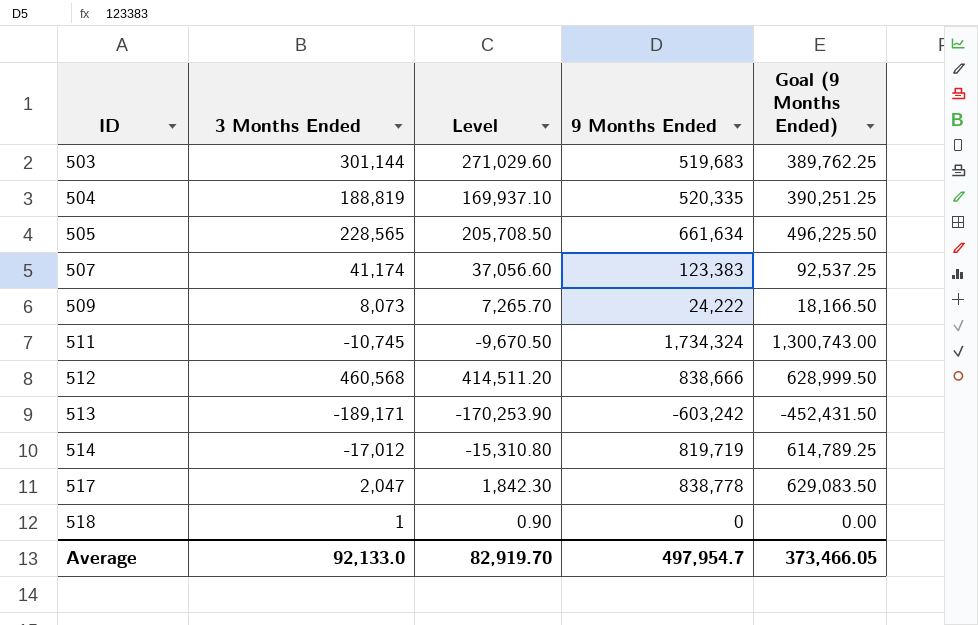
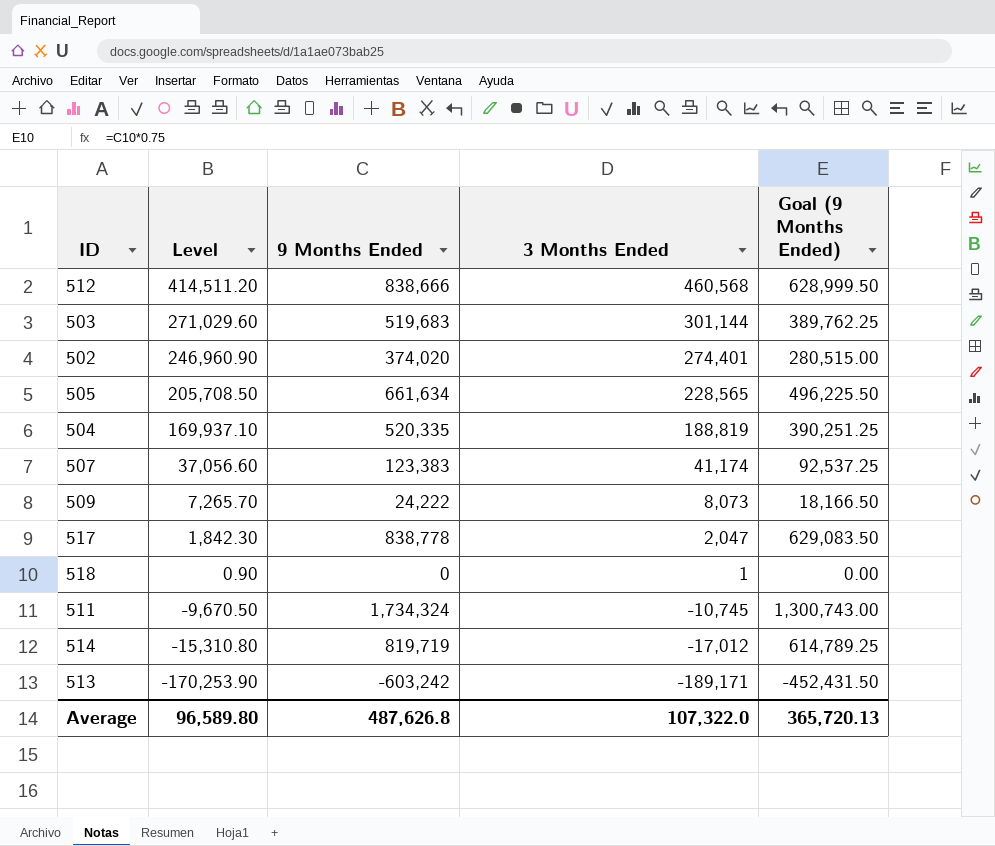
row order: ID ascending -> Level descending
column 3 Months Ended | position: 2 -> 4
row 502: none -> 246,960.90 | 374,020 | 274,401 | 280,515.00
Average | Level: 82,919.70 -> 96,589.80
Average | 9 Months Ended: 497,954.7 -> 487,626.8
Average | 3 Months Ended: 92,133.0 -> 107,322.0
Average | Goal (9 Months Ended): 373,466.05 -> 365,720.13

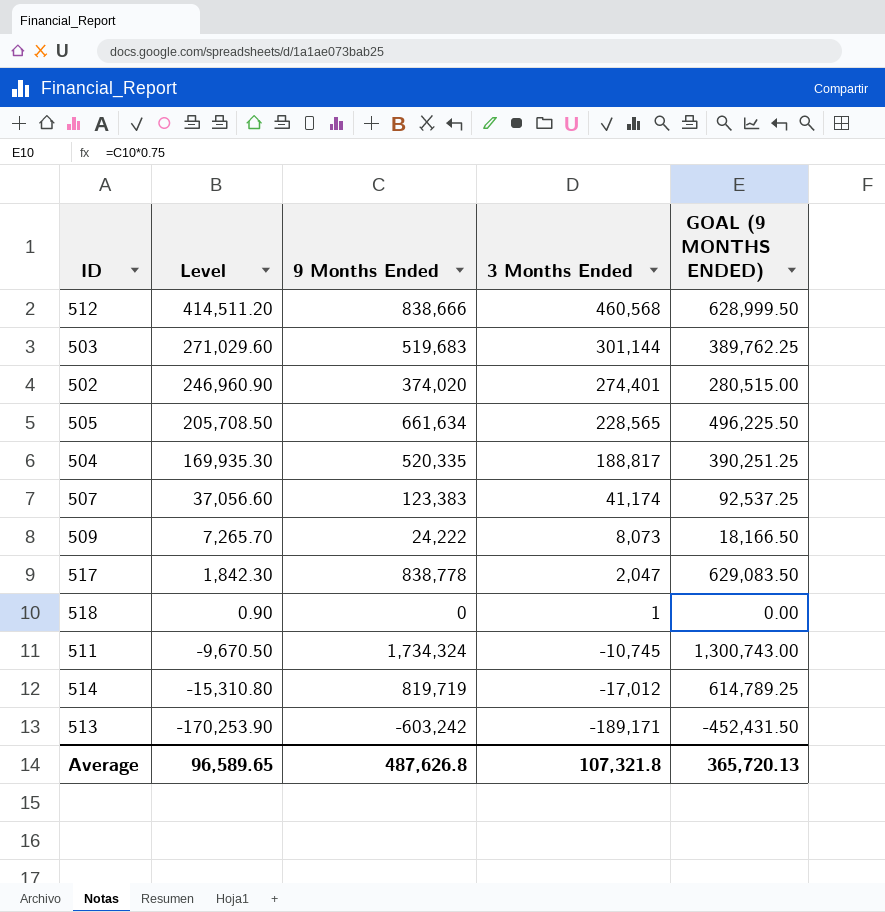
column name: Goal (9 Months Ended) -> GOAL (9 MONTHS ENDED)
504 | Level: 169,937.10 -> 169,935.30
504 | 3 Months Ended: 188,819 -> 188,817
Average | Level: 96,589.80 -> 96,589.65
Average | 3 Months Ended: 107,322.0 -> 107,321.8

